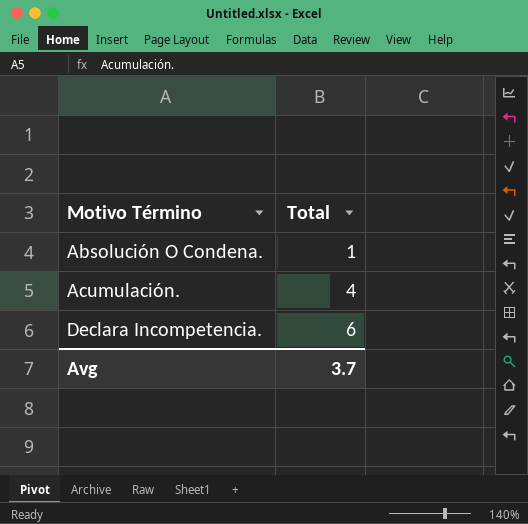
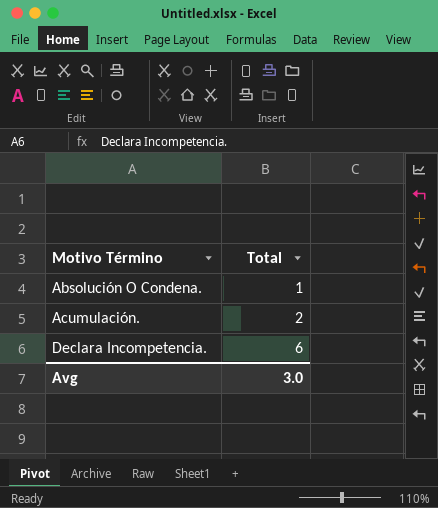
Acumulación. | Total: 4 -> 2
Avg | Total: 3.7 -> 3.0

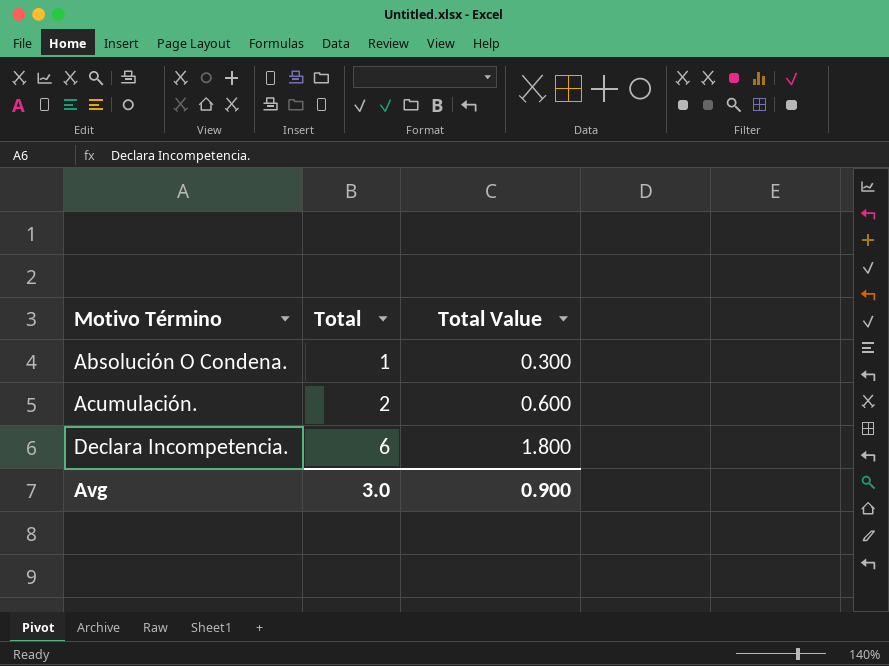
column Total Value | formula: none -> [Total] * 0.3

